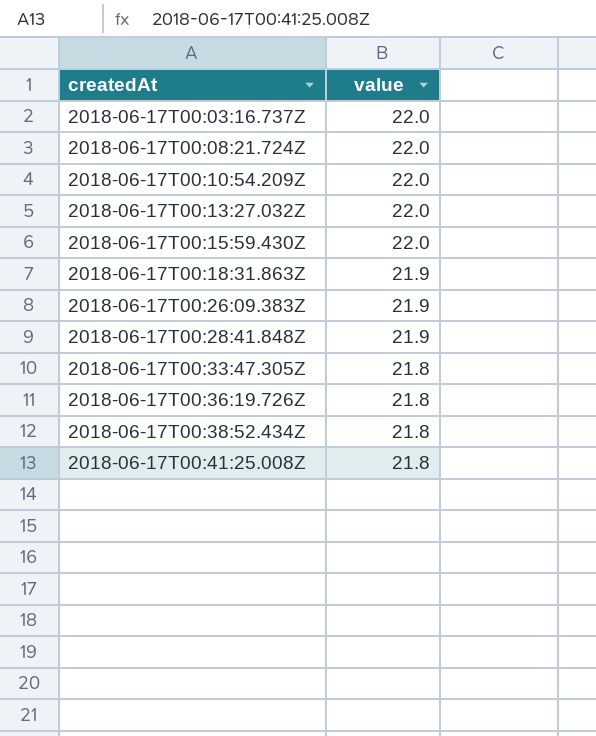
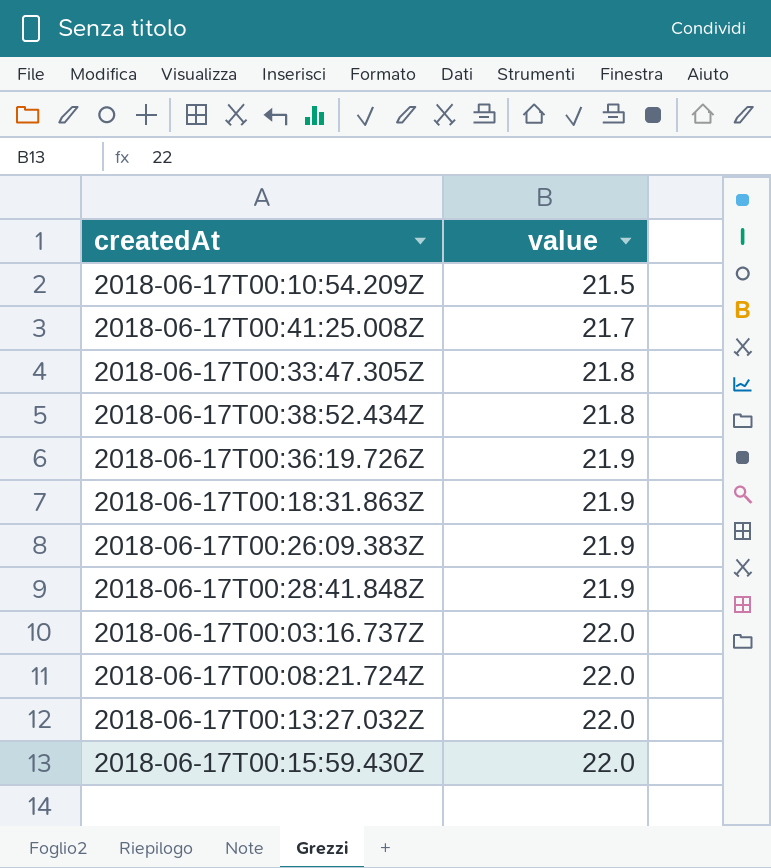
row order: createdAt ascending -> value ascending
2018-06-17T00:10:54.209Z | value: 22.0 -> 21.5
2018-06-17T00:41:25.008Z | value: 21.8 -> 21.7
2018-06-17T00:36:19.726Z | value: 21.8 -> 21.9

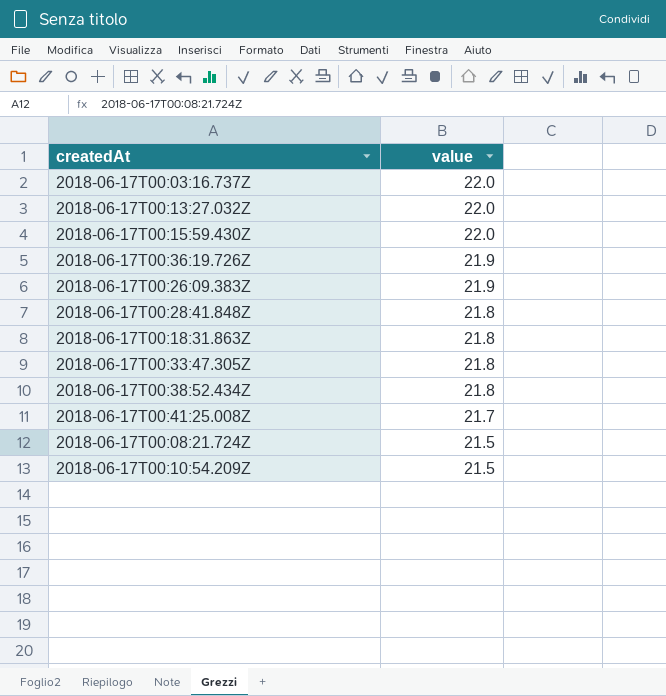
row order: value ascending -> value descending
2018-06-17T00:28:41.848Z | value: 21.9 -> 21.8
2018-06-17T00:18:31.863Z | value: 21.9 -> 21.8
2018-06-17T00:08:21.724Z | value: 22.0 -> 21.5

